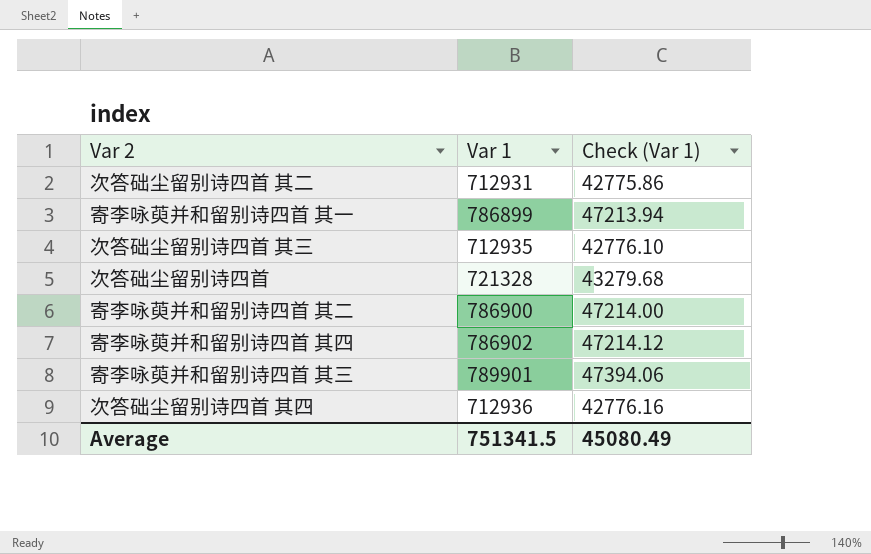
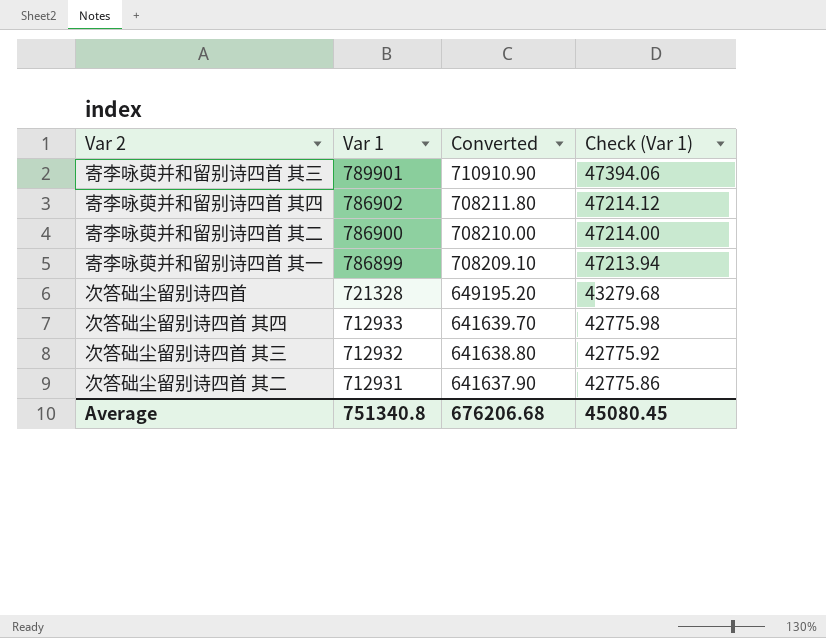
row order: none -> Var 1 descending
column Converted | formula: none -> [Var 1] * 0.9
次答础尘留别诗四首 其四 | Var 1: 712936 -> 712933
次答础尘留别诗四首 其四 | Check (Var 1): 42776.16 -> 42775.98
次答础尘留别诗四首 其三 | Var 1: 712935 -> 712932
次答础尘留别诗四首 其三 | Check (Var 1): 42776.10 -> 42775.92
Average | Var 1: 751341.5 -> 751340.8
Average | Check (Var 1): 45080.49 -> 45080.45

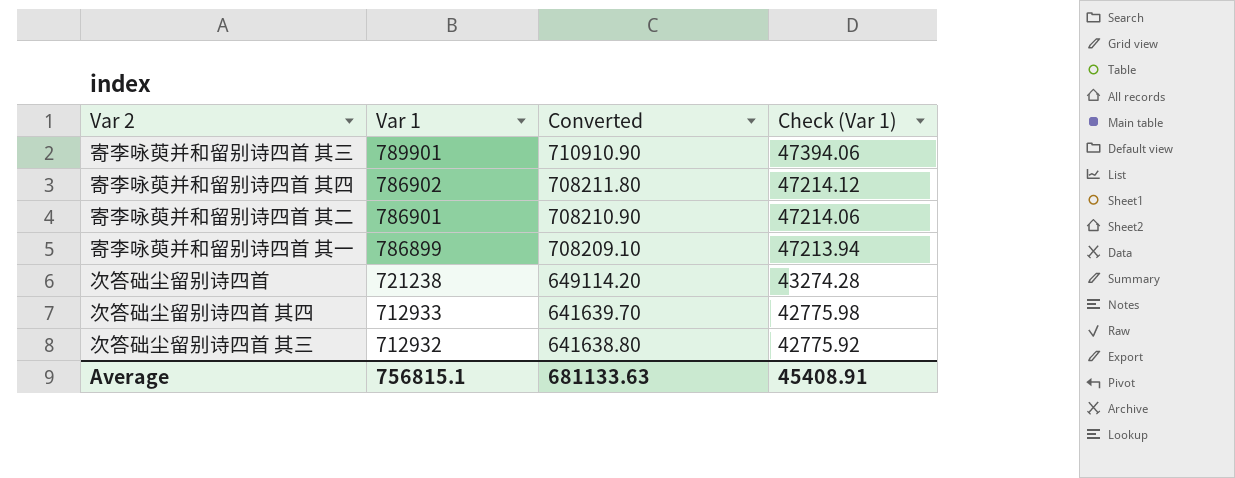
row 次答础尘留别诗四首 其二: 712931 | 641637.90 | 42775.86 -> none
寄李咏萸并和留别诗四首 其二 | Var 1: 786900 -> 786901
寄李咏萸并和留别诗四首 其二 | Converted: 708210.00 -> 708210.90
寄李咏萸并和留别诗四首 其二 | Check (Var 1): 47214.00 -> 47214.06
次答础尘留别诗四首 | Var 1: 721328 -> 721238
次答础尘留别诗四首 | Converted: 649195.20 -> 649114.20
次答础尘留别诗四首 | Check (Var 1): 43279.68 -> 43274.28
Average | Var 1: 751340.8 -> 756815.1
Average | Converted: 676206.68 -> 681133.63
Average | Check (Var 1): 45080.45 -> 45408.91

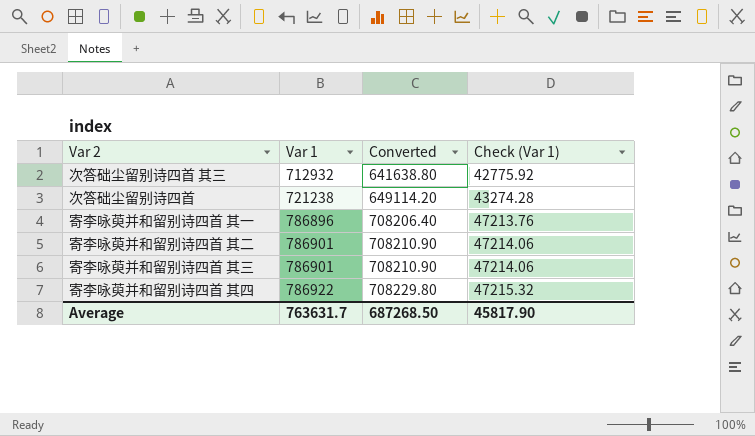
row order: Var 1 descending -> Var 1 ascending
row 次答础尘留别诗四首 其四: 712933 | 641639.70 | 42775.98 -> none
寄李咏萸并和留别诗四首 其一 | Var 1: 786899 -> 786896
寄李咏萸并和留别诗四首 其一 | Converted: 708209.10 -> 708206.40
寄李咏萸并和留别诗四首 其一 | Check (Var 1): 47213.94 -> 47213.76
寄李咏萸并和留别诗四首 其三 | Var 1: 789901 -> 786901
寄李咏萸并和留别诗四首 其三 | Converted: 710910.90 -> 708210.90
寄李咏萸并和留别诗四首 其三 | Check (Var 1): 47394.06 -> 47214.06
寄李咏萸并和留别诗四首 其四 | Var 1: 786902 -> 786922
寄李咏萸并和留别诗四首 其四 | Converted: 708211.80 -> 708229.80
寄李咏萸并和留别诗四首 其四 | Check (Var 1): 47214.12 -> 47215.32
Average | Var 1: 756815.1 -> 763631.7
Average | Converted: 681133.63 -> 687268.50
Average | Check (Var 1): 45408.91 -> 45817.90

